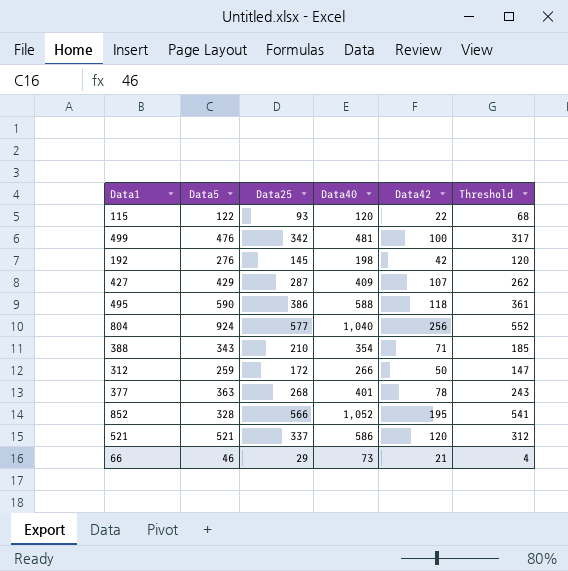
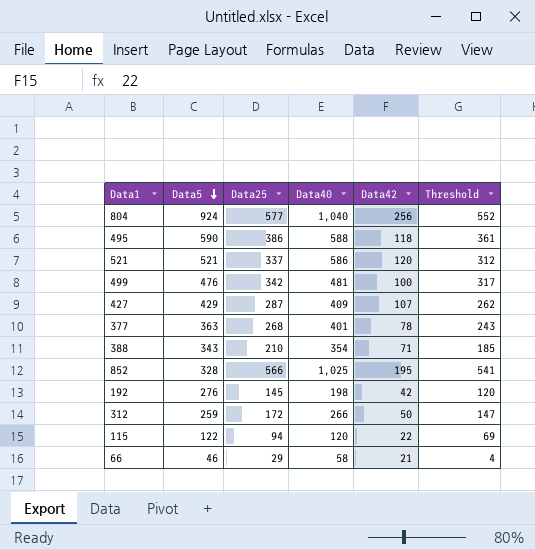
row order: none -> Data5 descending
852 | Data40: 1,052 -> 1,025
115 | Data25: 93 -> 94
115 | Threshold: 68 -> 69
66 | Data40: 73 -> 58

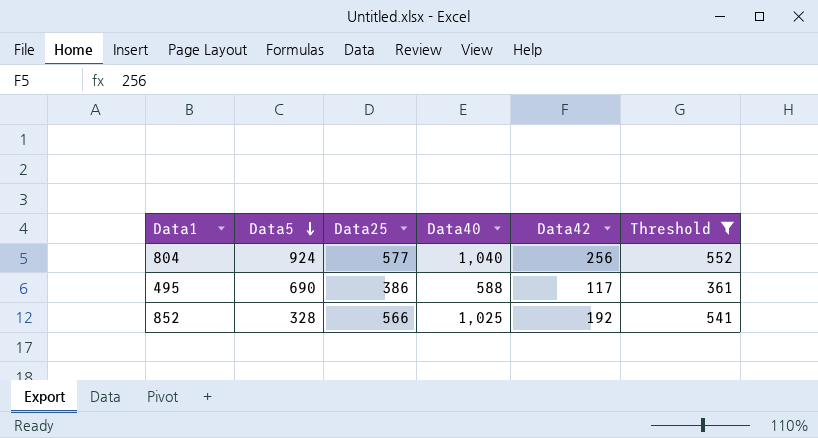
filter: none -> Threshold >= 361
495 | Data5: 590 -> 690
495 | Data42: 118 -> 117
852 | Data42: 195 -> 192

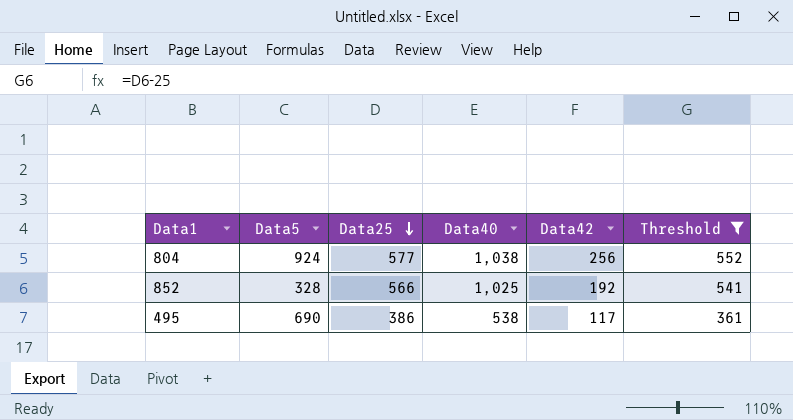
row order: Data5 descending -> Data25 descending
804 | Data40: 1,040 -> 1,038
495 | Data40: 588 -> 538

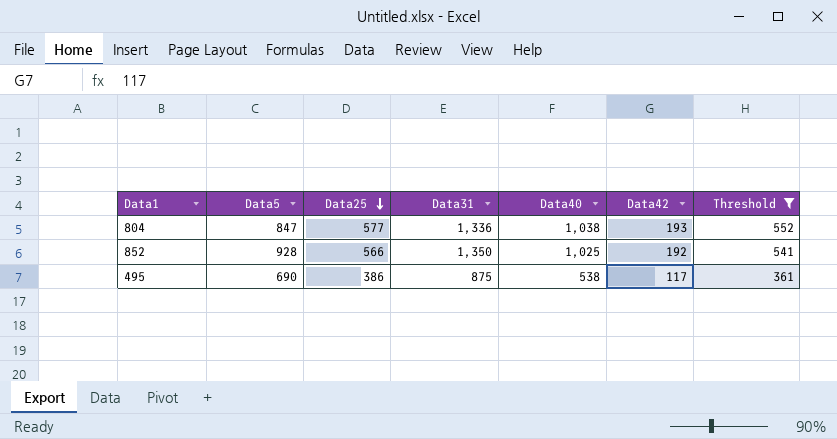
column Data31 | position: none -> 4
804 | Data5: 924 -> 847
804 | Data42: 256 -> 193
852 | Data5: 328 -> 928

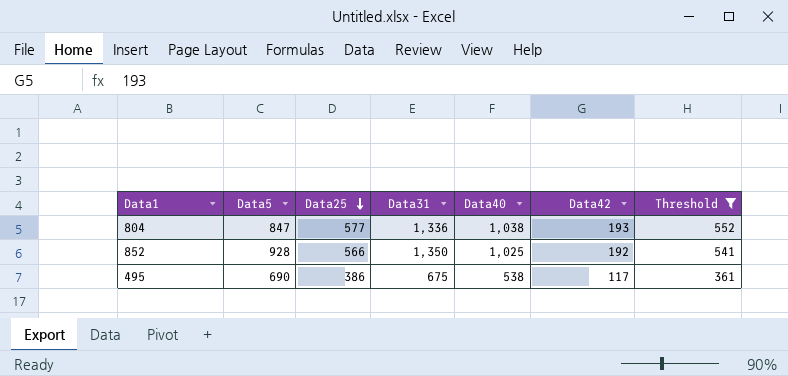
495 | Data31: 875 -> 675

